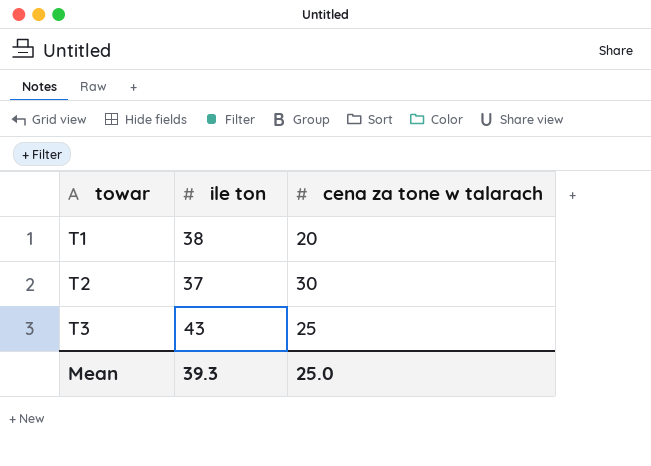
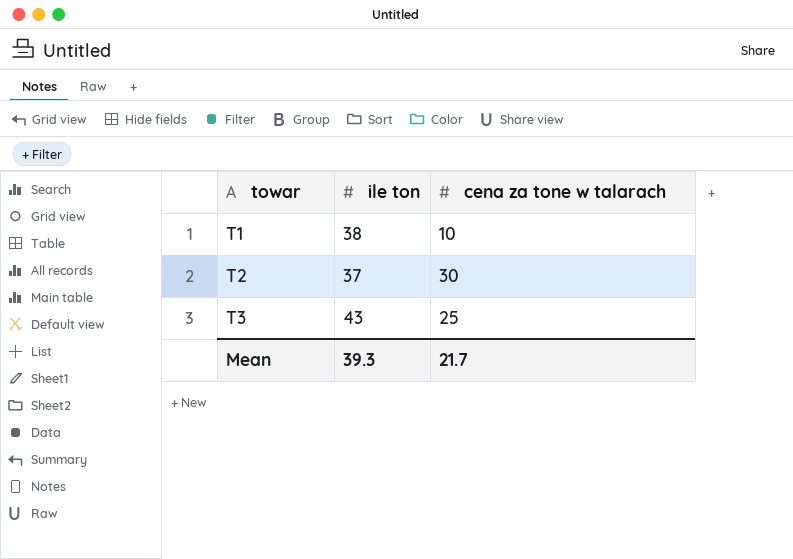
T1 | cena za tone w talarach: 20 -> 10
Mean | cena za tone w talarach: 25.0 -> 21.7

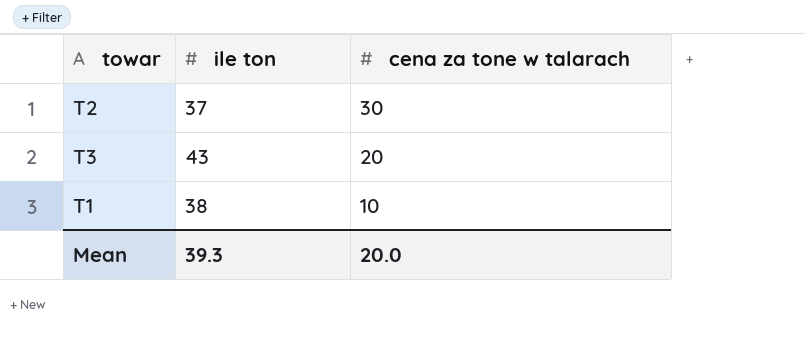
row order: towar ascending -> cena za tone w talarach descending
T3 | cena za tone w talarach: 25 -> 20
Mean | cena za tone w talarach: 21.7 -> 20.0

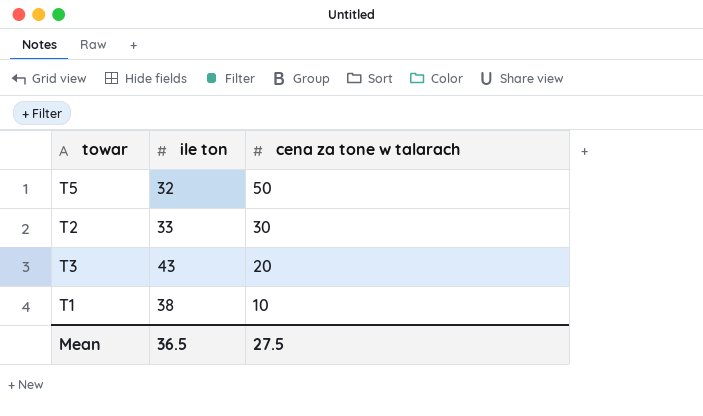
row T5: none -> 32 | 50
T2 | ile ton: 37 -> 33
Mean | ile ton: 39.3 -> 36.5
Mean | cena za tone w talarach: 20.0 -> 27.5

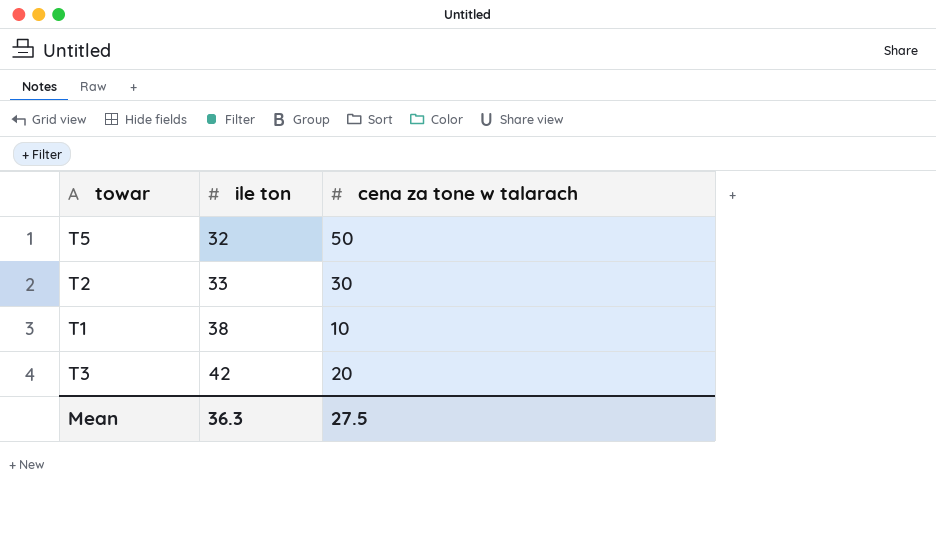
row order: cena za tone w talarach descending -> ile ton ascending
T3 | ile ton: 43 -> 42
Mean | ile ton: 36.5 -> 36.3

